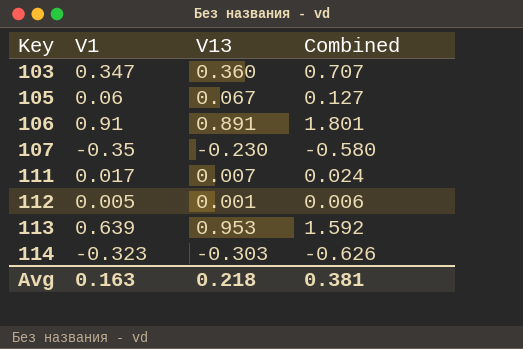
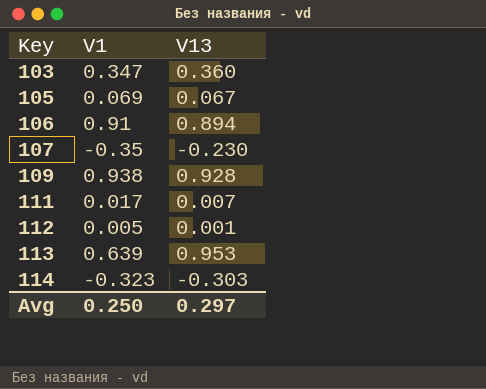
column Combined | formula: [V1] + [V13] -> none
105 | V1: 0.06 -> 0.069
106 | V13: 0.891 -> 0.894
row 109: none -> 0.938 | 0.928
Avg | V1: 0.163 -> 0.250
Avg | V13: 0.218 -> 0.297

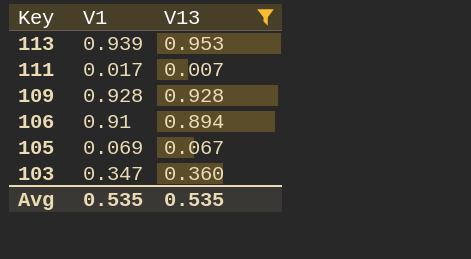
filter: none -> V13 >= 0.007
row order: Key ascending -> Key descending
113 | V1: 0.639 -> 0.939
109 | V1: 0.938 -> 0.928
Avg | V1: 0.250 -> 0.535
Avg | V13: 0.297 -> 0.535

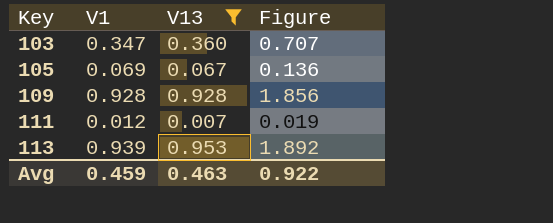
row order: Key descending -> Key ascending
column Figure | formula: none -> [V1] + [V13]
row 106: 0.91 | 0.894 -> none
111 | V1: 0.017 -> 0.012
Avg | V1: 0.535 -> 0.459
Avg | V13: 0.535 -> 0.463

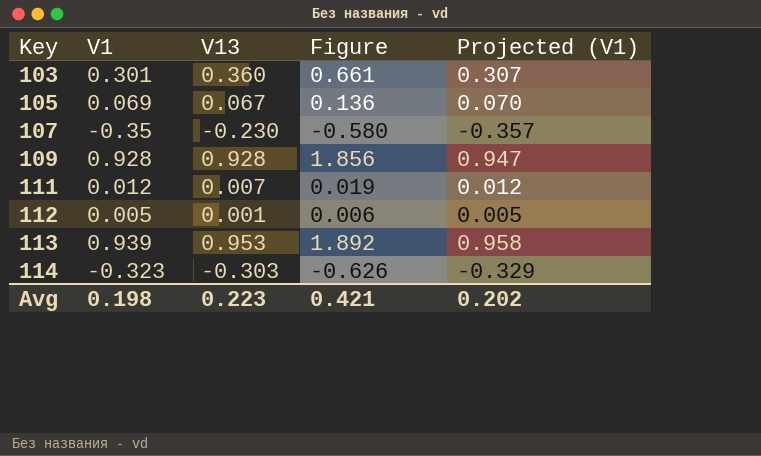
filter: V13 >= 0.007 -> none
column Projected (V1) | formula: none -> [V1] * 1.02
103 | V1: 0.347 -> 0.301
103 | Figure: 0.707 -> 0.661
Avg | V1: 0.459 -> 0.198
Avg | V13: 0.463 -> 0.223
Avg | Figure: 0.922 -> 0.421

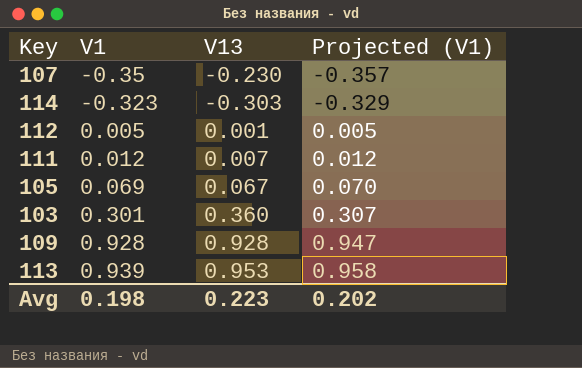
row order: Key ascending -> V1 ascending
column Figure | formula: [V1] + [V13] -> none

